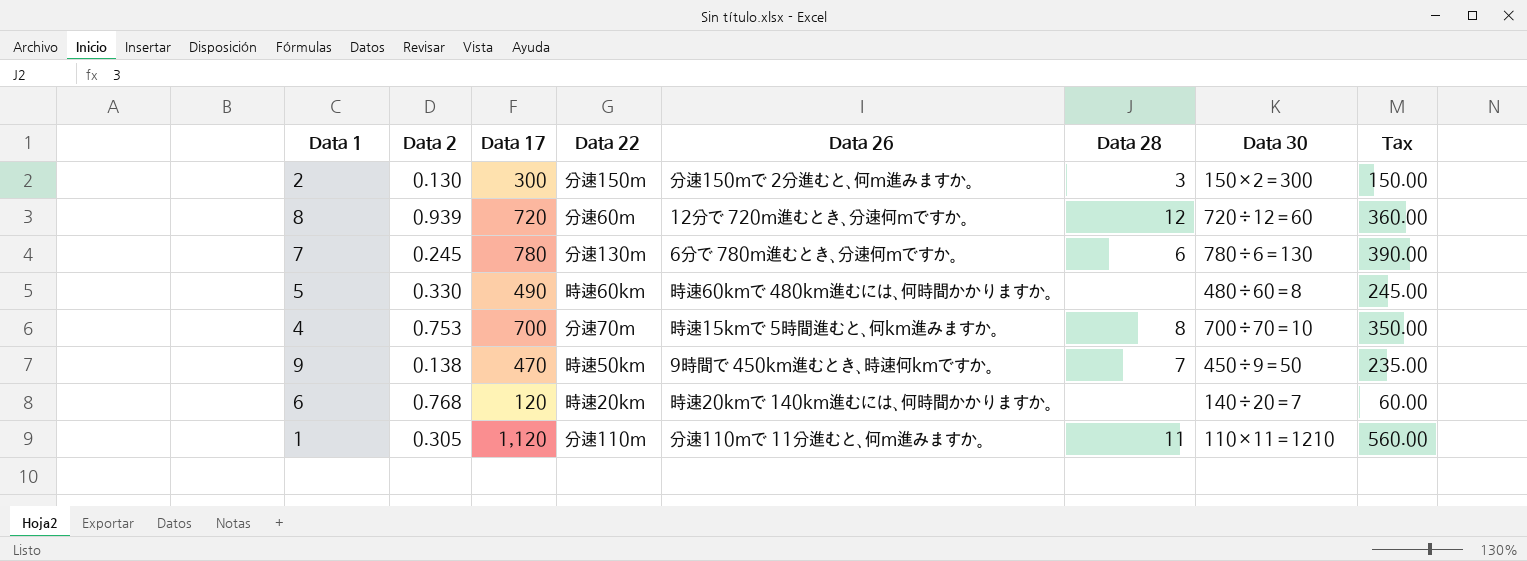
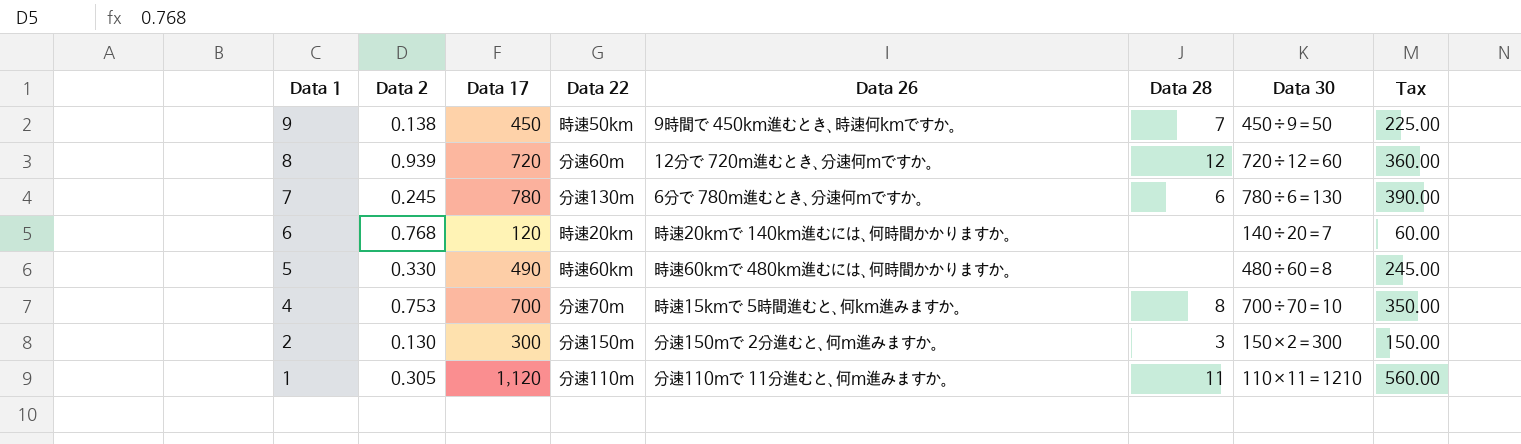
row order: none -> Data 1 descending
9 | Data 17: 470 -> 450
9 | Tax: 235.00 -> 225.00

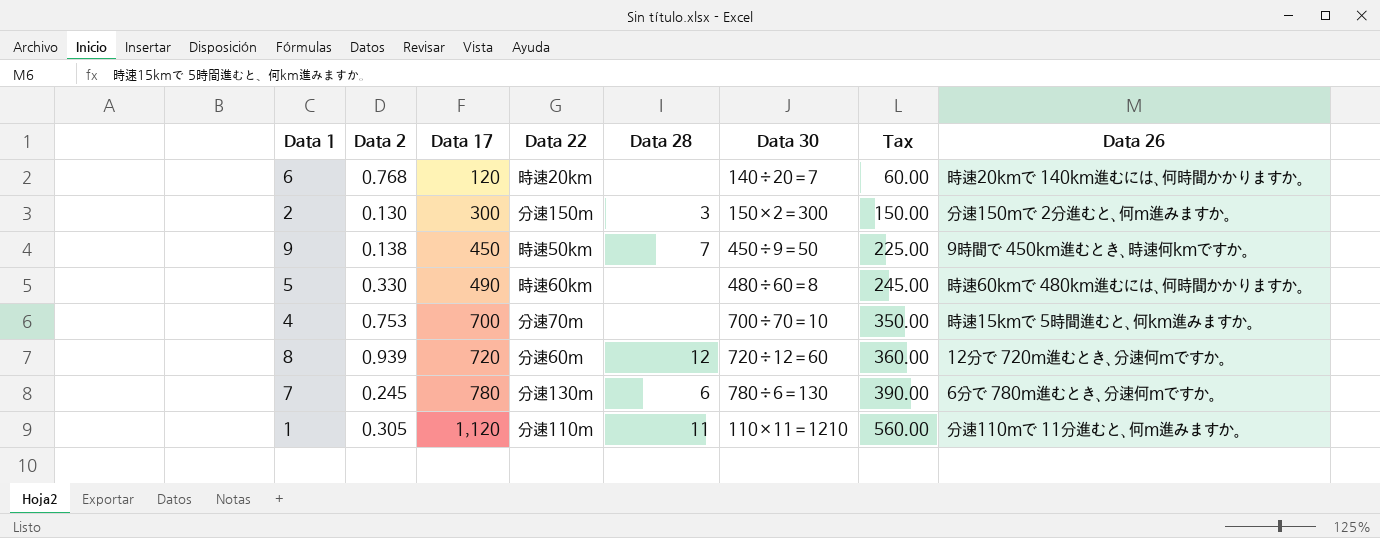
row order: Data 1 descending -> Data 17 ascending
column Data 26 | position: 5 -> 8
4 | Data 28: 8 -> none

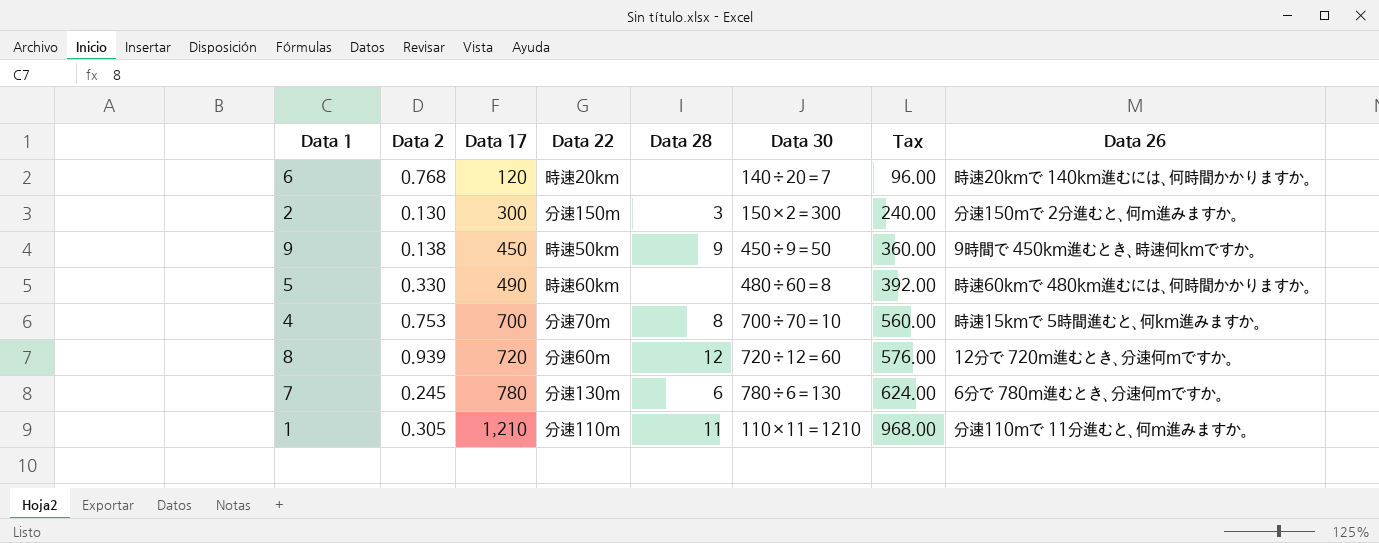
column Tax | formula: [Data 17] * 0.5 -> [Data 17] * 0.8
9 | Data 28: 7 -> 9
4 | Data 28: none -> 8
1 | Data 17: 1,120 -> 1,210

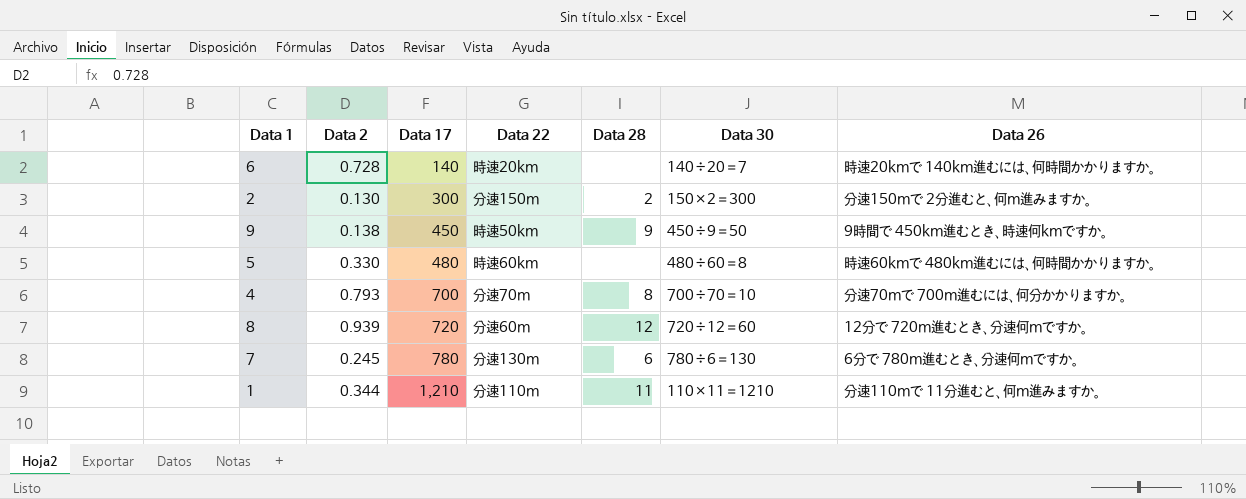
column Tax | formula: [Data 17] * 0.8 -> none
6 | Data 2: 0.768 -> 0.728
6 | Data 17: 120 -> 140
2 | Data 28: 3 -> 2
5 | Data 17: 490 -> 480
4 | Data 2: 0.753 -> 0.793
4 | Data 26: 時速15kmで 5時間進むと、何km進みますか。 -> 分速70mで 700m進むには、何分かかりますか。
1 | Data 2: 0.305 -> 0.344

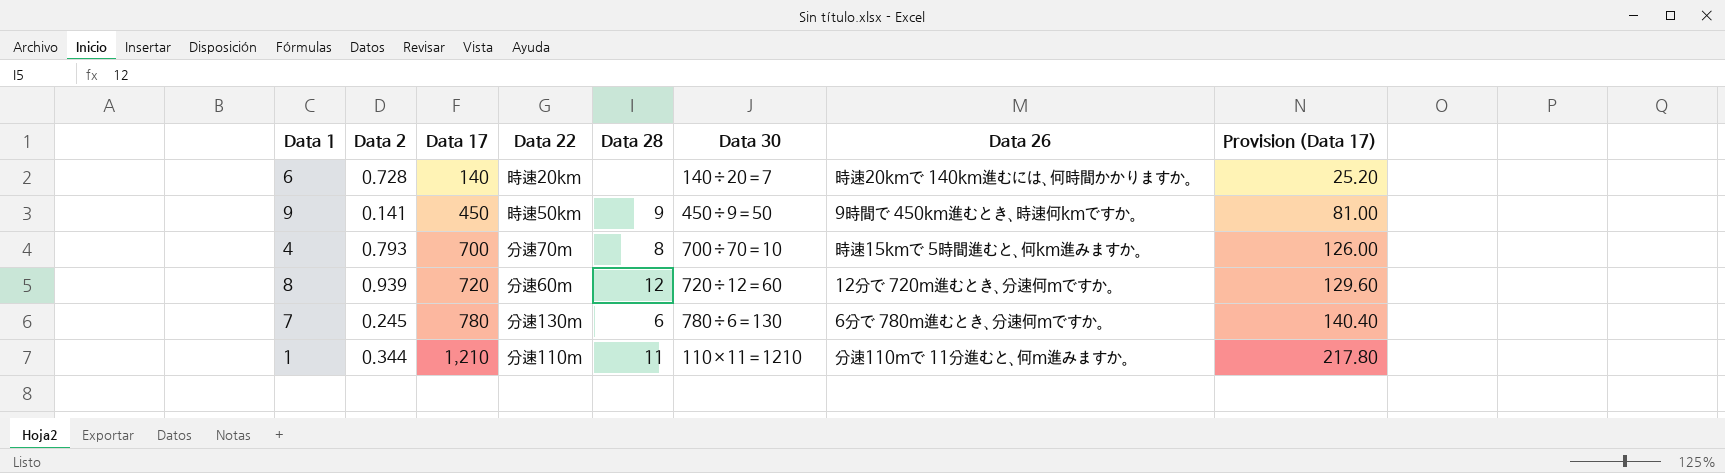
column Provision (Data 17) | formula: none -> [Data 17] * 0.18
row 2: 0.130 | 300 | 分速150m | 2 | 150×2＝300 | 分速150mで 2分進むと、何m進みますか。 -> none
row 5: 0.330 | 480 | 時速60km | none | 480÷60＝8 | 時速60kmで 480km進むには、何時間かかりますか。 -> none
9 | Data 2: 0.138 -> 0.141
4 | Data 26: 分速70mで 700m進むには、何分かかりますか。 -> 時速15kmで 5時間進むと、何km進みますか。

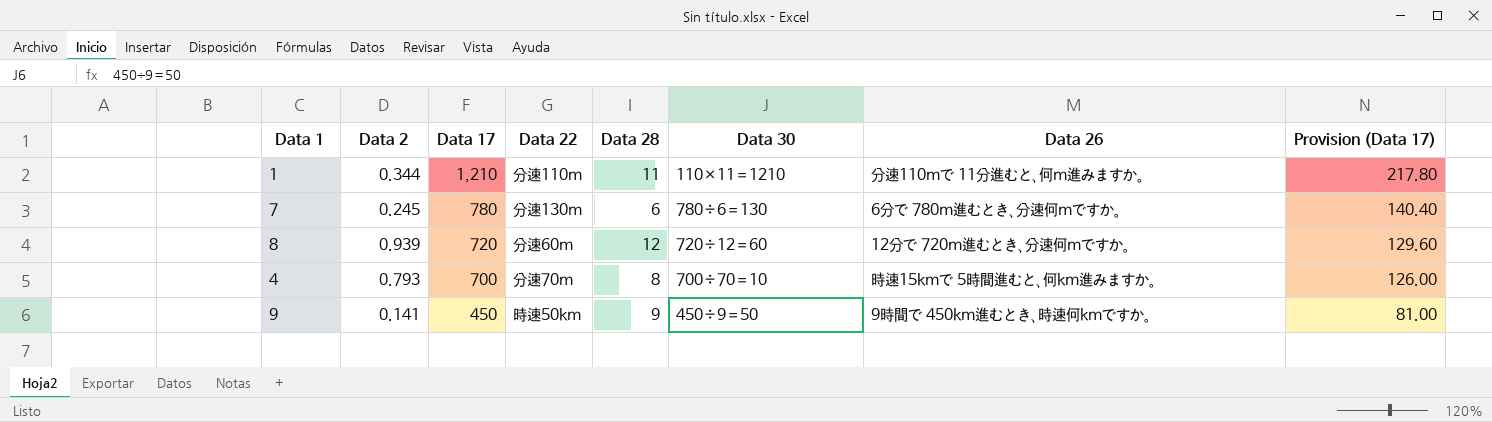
row order: Data 17 ascending -> Data 17 descending
row 6: 0.728 | 140 | 時速20km | none | 140÷20＝7 | 時速20kmで 140km進むには、何時間かかりますか。 | 25.20 -> none

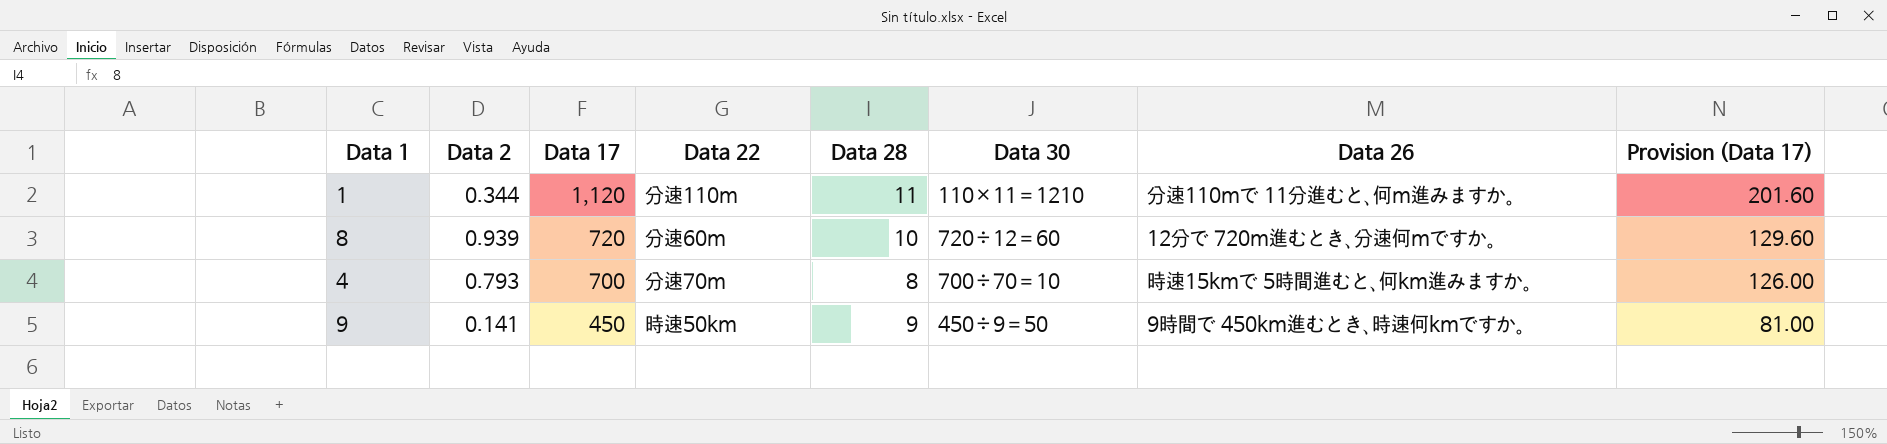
row 7: 0.245 | 780 | 分速130m | 6 | 780÷6＝130 | 6分で 780m進むとき、分速何mですか。 | 140.40 -> none
1 | Data 17: 1,210 -> 1,120
1 | Provision (Data 17): 217.80 -> 201.60
8 | Data 28: 12 -> 10

